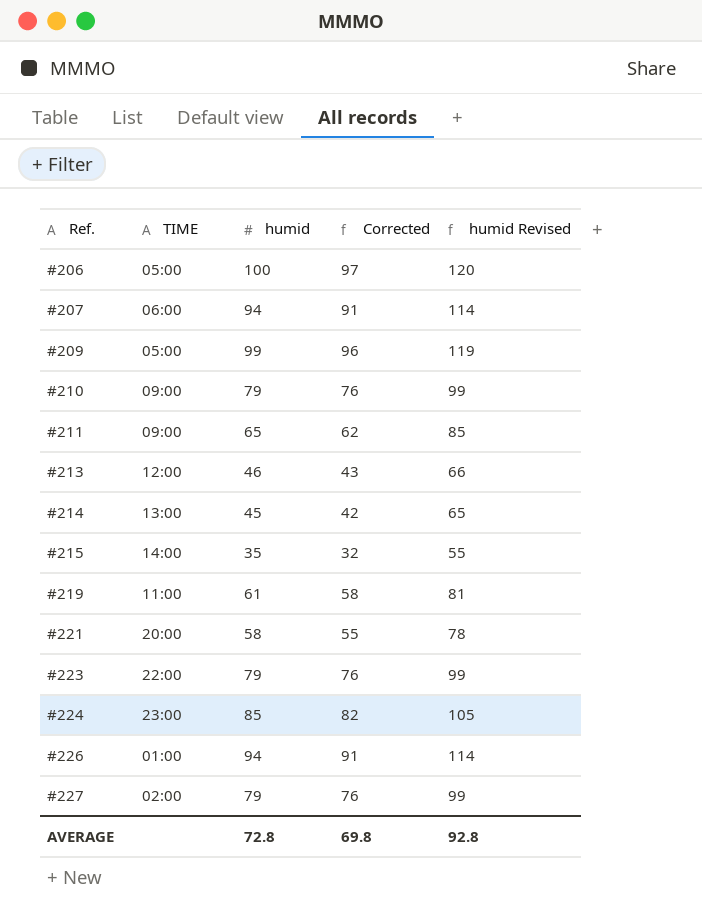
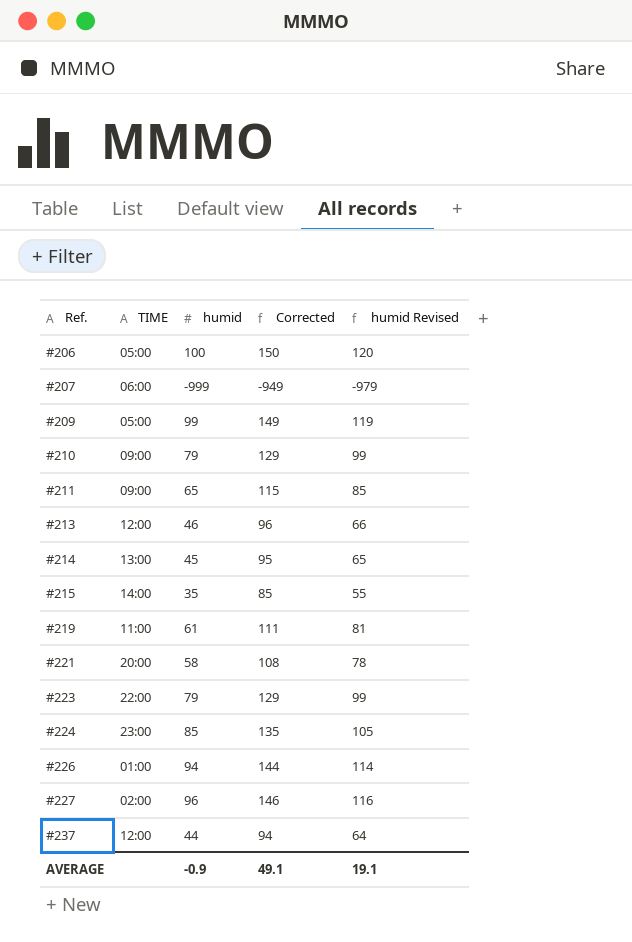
column Corrected | formula: [humid] - 3 -> [humid] + 50
#207 | humid: 94 -> -999
#207 | humid Revised: 114 -> -979
#227 | humid: 79 -> 96
#227 | humid Revised: 99 -> 116
row #237: none -> 12:00 | 44 | 94 | 64
AVERAGE | humid: 72.8 -> -0.9
AVERAGE | Corrected: 69.8 -> 49.1
AVERAGE | humid Revised: 92.8 -> 19.1

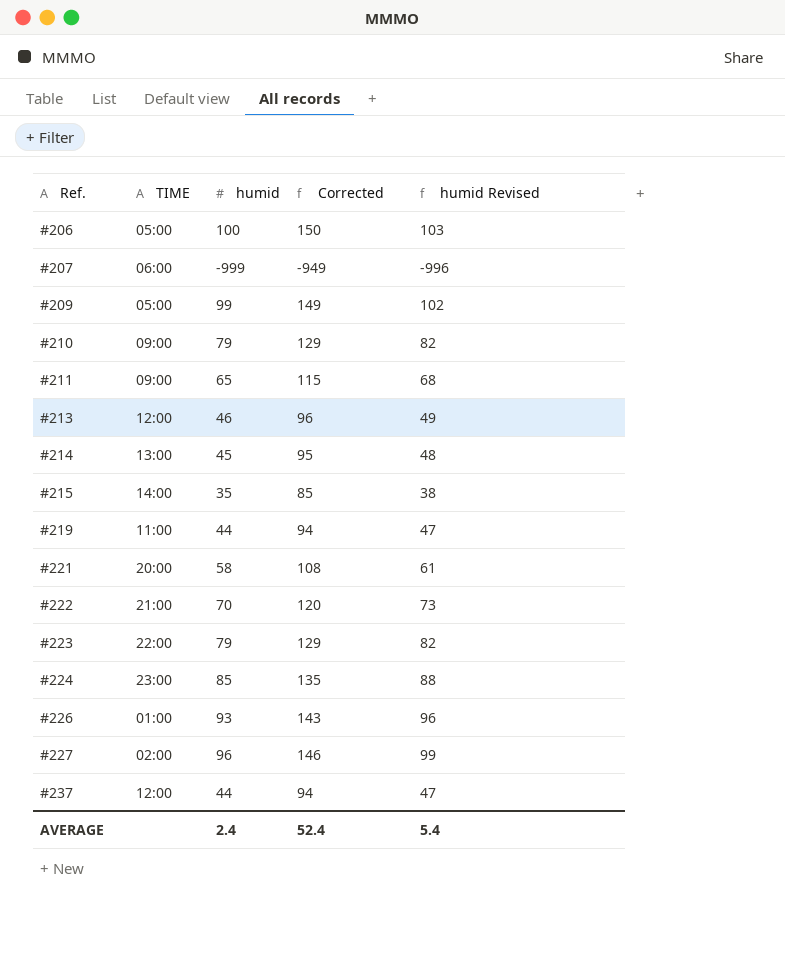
column humid Revised | formula: [humid] + 20 -> [humid] + 3
#219 | humid: 61 -> 44
#219 | Corrected: 111 -> 94
row #222: none -> 21:00 | 70 | 120 | 73
#226 | humid: 94 -> 93
#226 | Corrected: 144 -> 143
AVERAGE | humid: -0.9 -> 2.4
AVERAGE | Corrected: 49.1 -> 52.4
AVERAGE | humid Revised: 19.1 -> 5.4

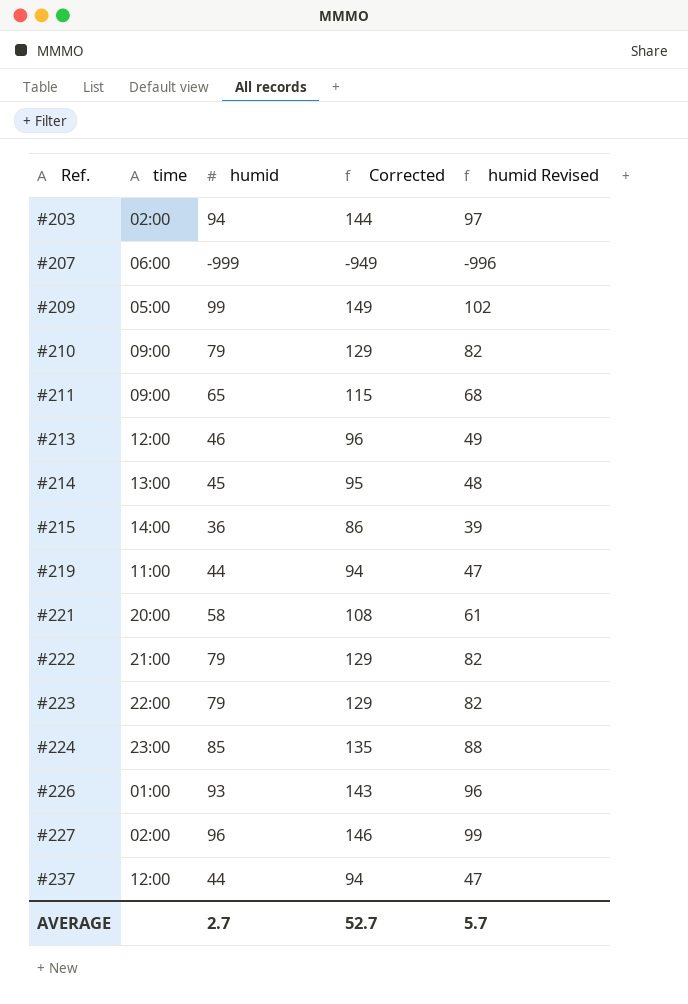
column name: TIME -> time
row #206: 05:00 | 100 | 150 | 103 -> none
row #203: none -> 02:00 | 94 | 144 | 97
#215 | humid: 35 -> 36
#215 | Corrected: 85 -> 86
#215 | humid Revised: 38 -> 39
#222 | humid: 70 -> 79
#222 | Corrected: 120 -> 129
#222 | humid Revised: 73 -> 82
AVERAGE | humid: 2.4 -> 2.7
AVERAGE | Corrected: 52.4 -> 52.7
AVERAGE | humid Revised: 5.4 -> 5.7

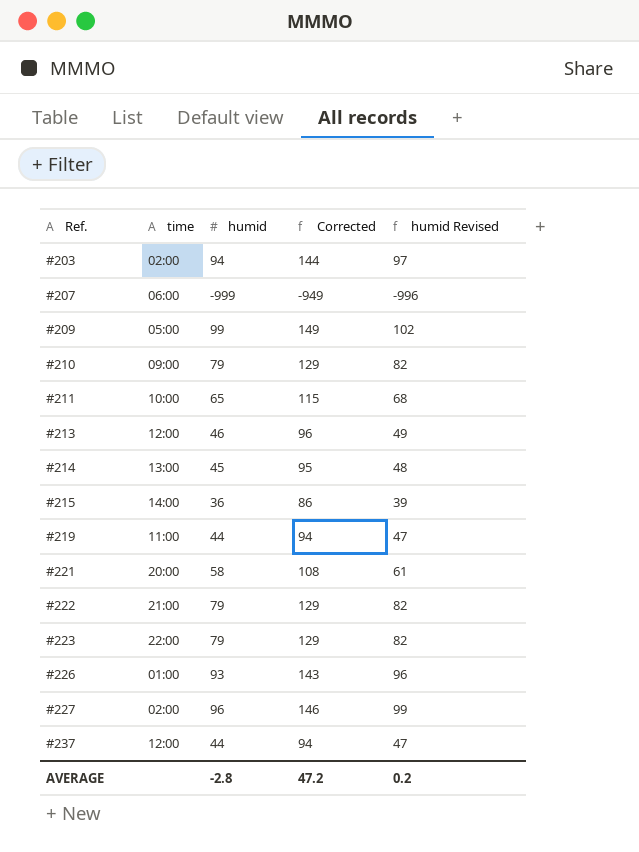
row #224: 23:00 | 85 | 135 | 88 -> none
#211 | time: 09:00 -> 10:00
AVERAGE | humid: 2.7 -> -2.8
AVERAGE | Corrected: 52.7 -> 47.2
AVERAGE | humid Revised: 5.7 -> 0.2

